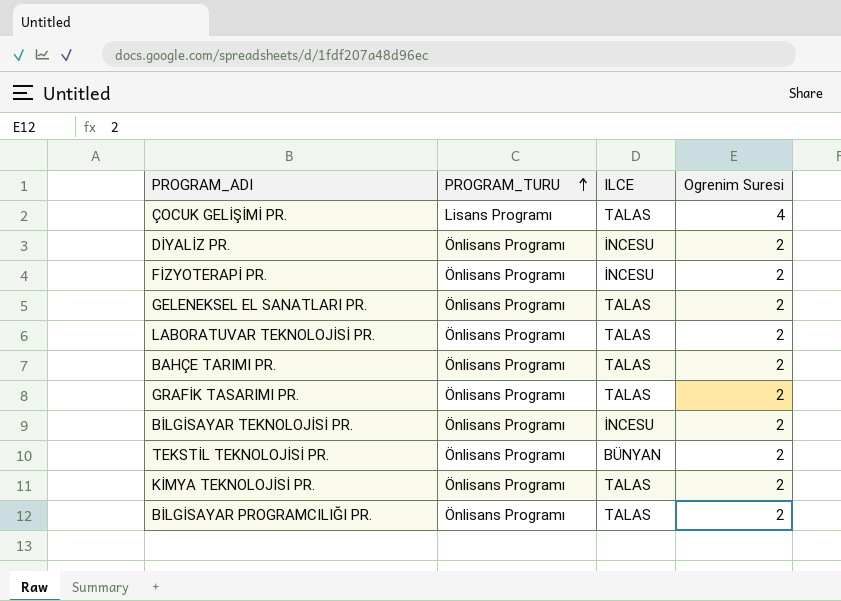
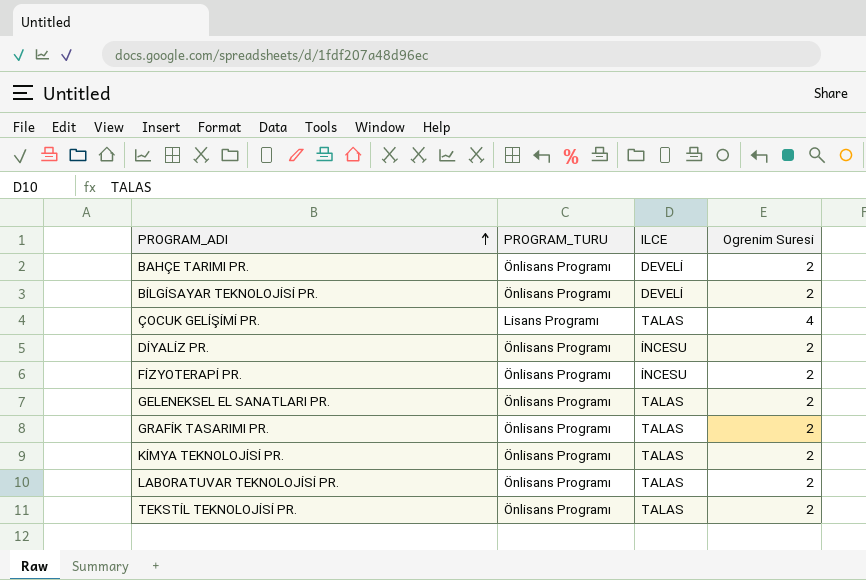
row order: PROGRAM_TURU ascending -> PROGRAM_ADI ascending
row BİLGİSAYAR PROGRAMCILIĞI PR.: Önlisans Programı | TALAS | 2 -> none
BAHÇE TARIMI PR. | ILCE: TALAS -> DEVELİ
BİLGİSAYAR TEKNOLOJİSİ PR. | ILCE: İNCESU -> DEVELİ
TEKSTİL TEKNOLOJİSİ PR. | ILCE: BÜNYAN -> TALAS

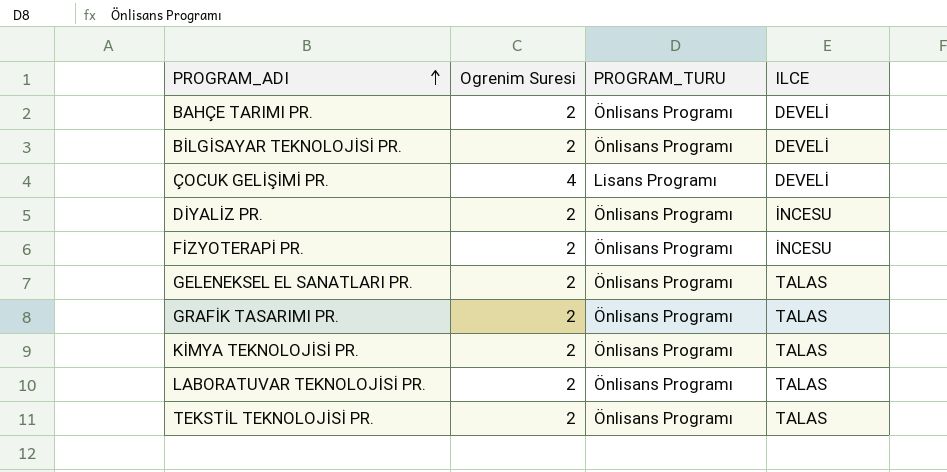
column Ogrenim Suresi | position: 4 -> 2
ÇOCUK GELİŞİMİ PR. | ILCE: TALAS -> DEVELİ

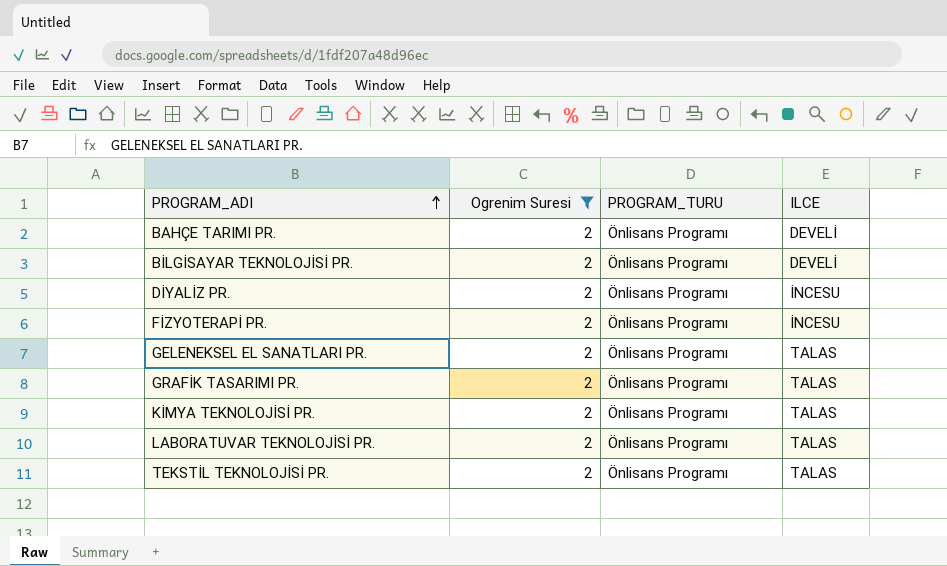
filter: none -> Ogrenim Suresi = 2

